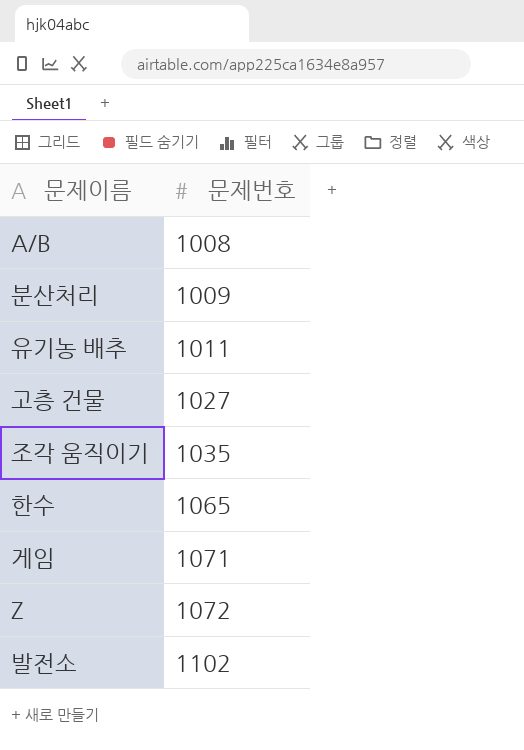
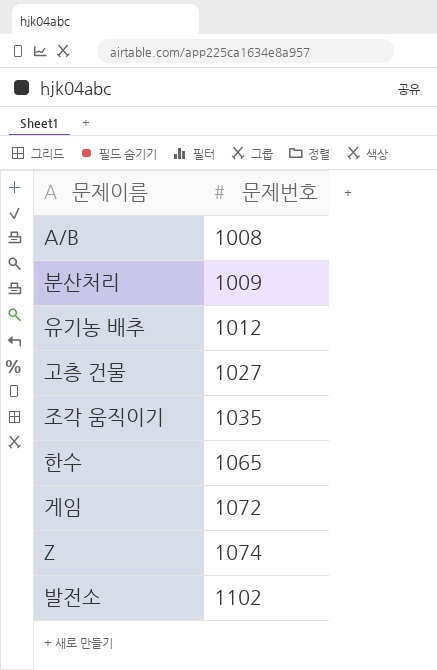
유기농 배추 | 문제번호: 1011 -> 1012
게임 | 문제번호: 1071 -> 1072
Z | 문제번호: 1072 -> 1074

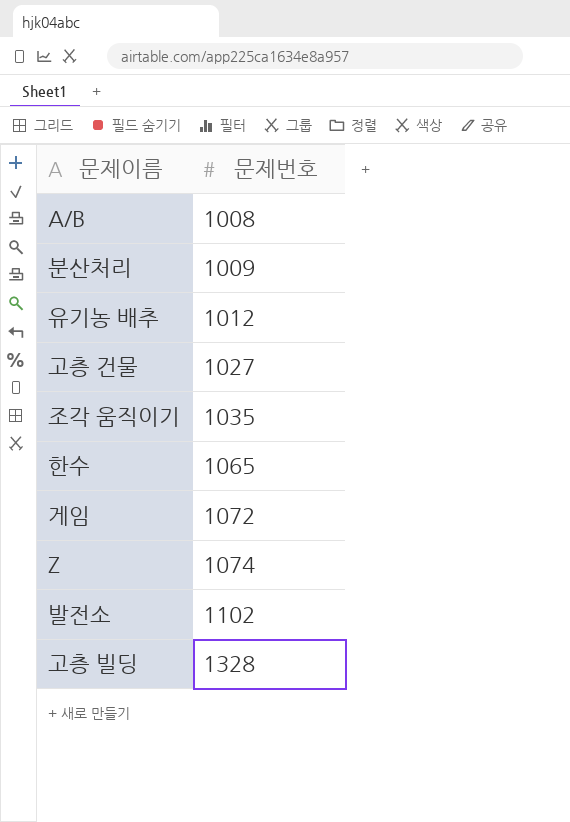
row 고층 빌딩: none -> 1328

